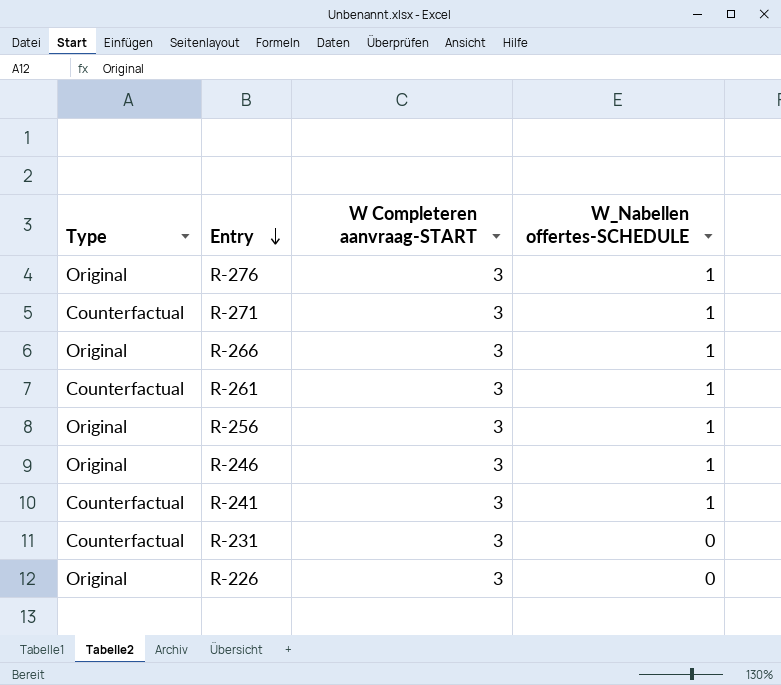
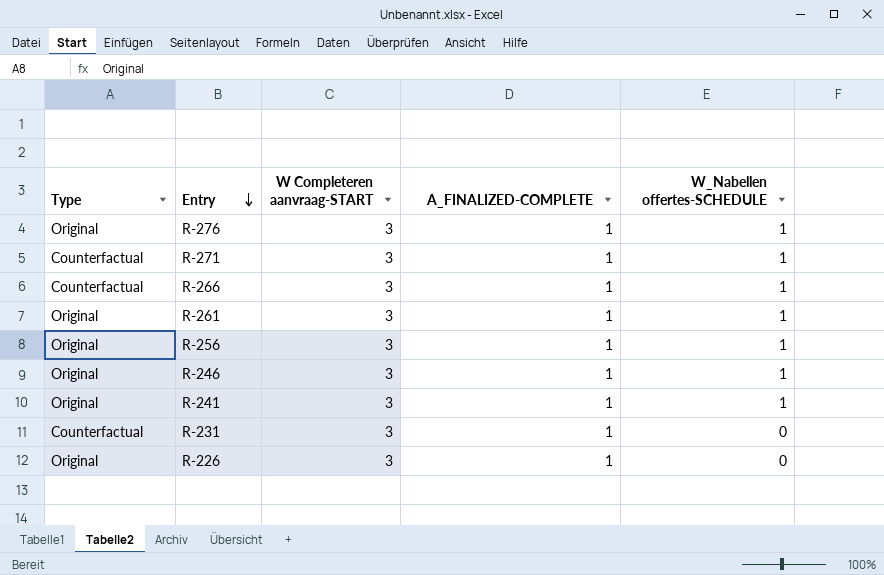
column A_FINALIZED-COMPLETE | position: none -> 4
R-266 | Type: Original -> Counterfactual
R-261 | Type: Counterfactual -> Original
R-241 | Type: Counterfactual -> Original

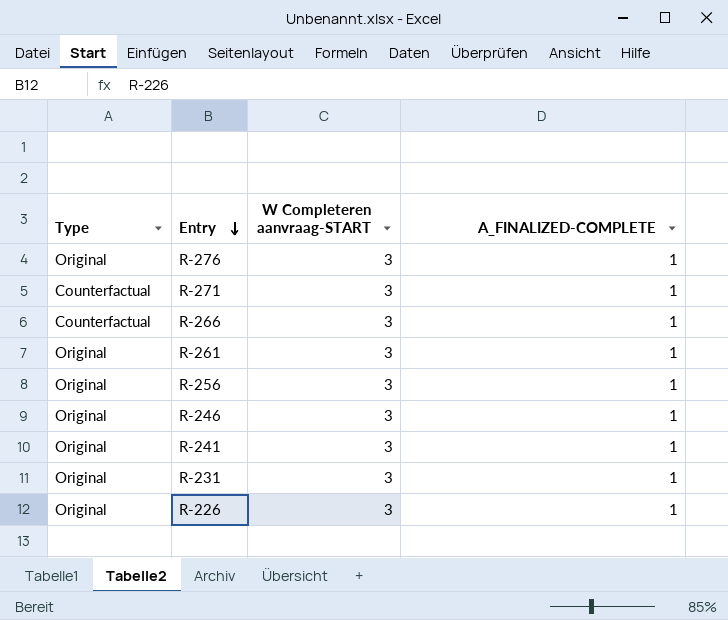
column W_Nabellen offertes-SCHEDULE | position: 5 -> none
R-231 | Type: Counterfactual -> Original

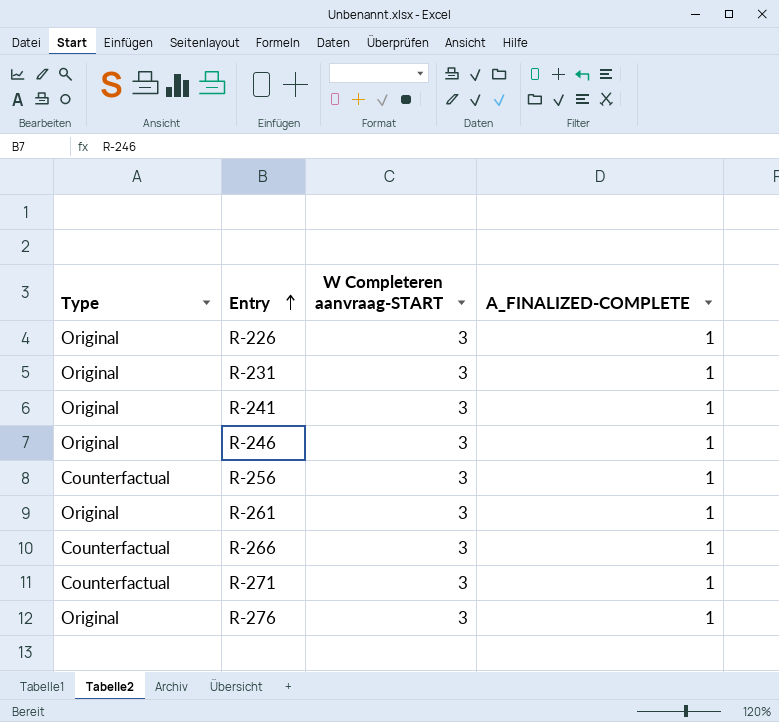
row order: Entry descending -> Entry ascending
R-256 | Type: Original -> Counterfactual

